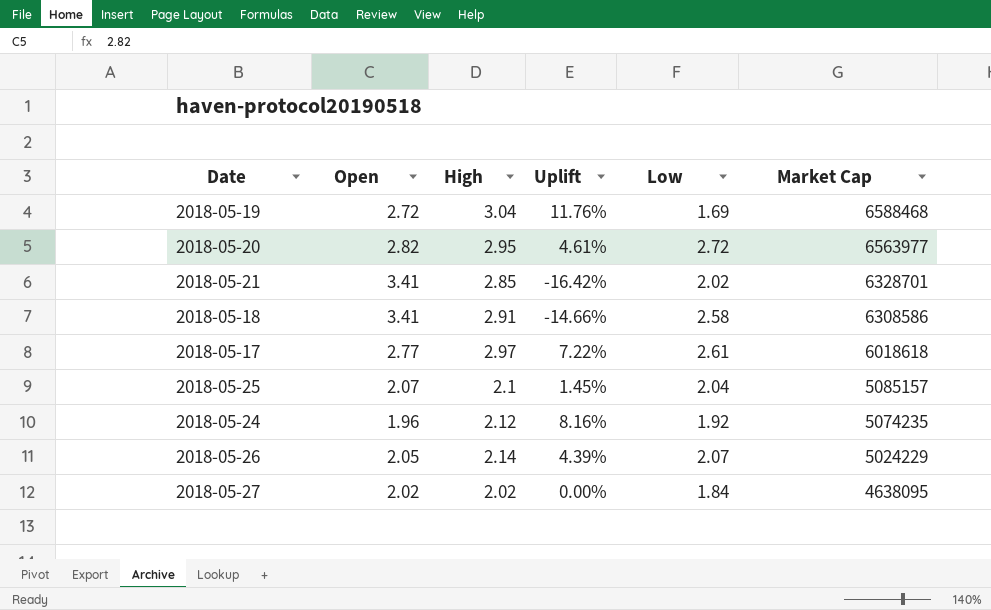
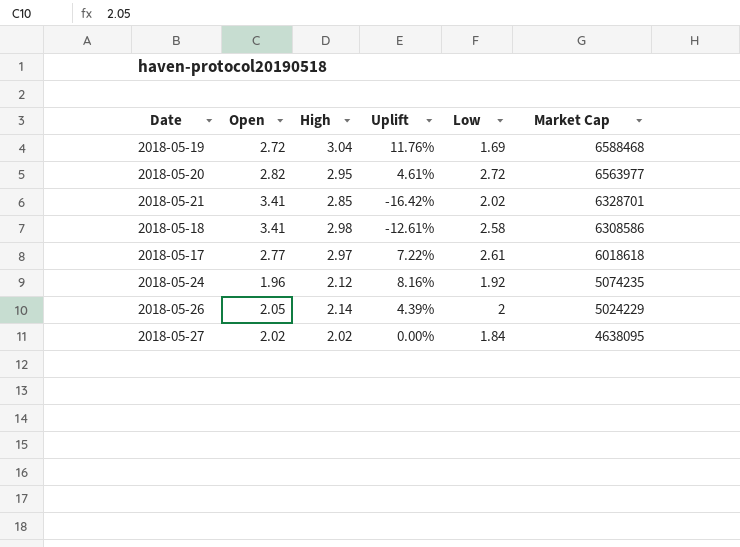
row 2018-05-25: 2.07 | 2.1 | 1.45% | 2.04 | 5085157 -> none
2018-05-18 | High: 2.91 -> 2.98
2018-05-18 | Uplift: -14.66% -> -12.61%
2018-05-26 | Low: 2.07 -> 2

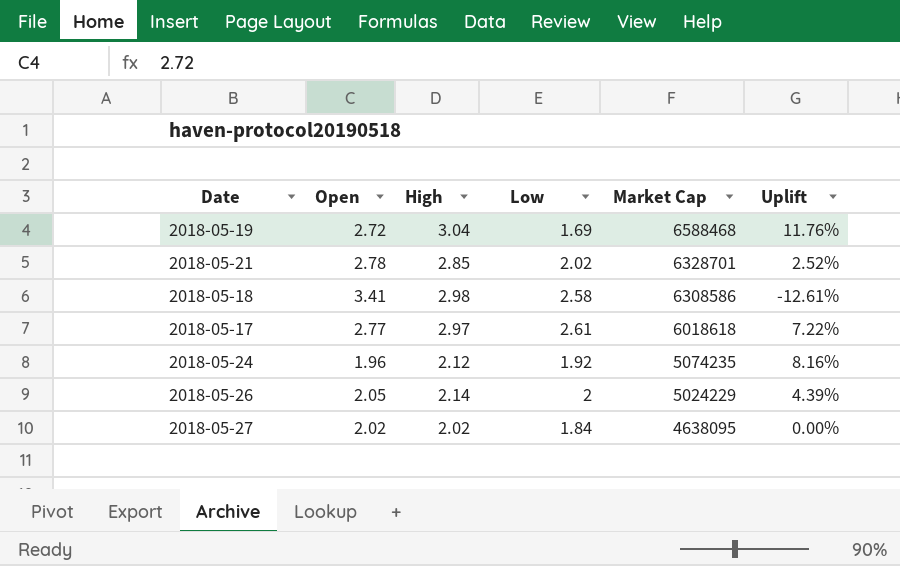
column Uplift | position: 4 -> 6
row 2018-05-20: 2.82 | 2.95 | 4.61% | 2.72 | 6563977 -> none
2018-05-21 | Open: 3.41 -> 2.78
2018-05-21 | Uplift: -16.42% -> 2.52%

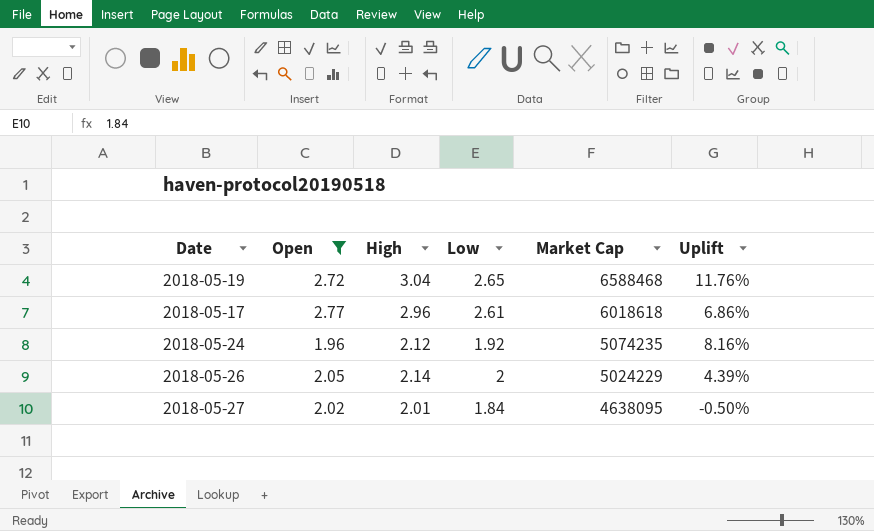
filter: none -> Open <= 2.77
2018-05-19 | Low: 1.69 -> 2.65
2018-05-17 | High: 2.97 -> 2.96
2018-05-17 | Uplift: 7.22% -> 6.86%
2018-05-27 | High: 2.02 -> 2.01
2018-05-27 | Uplift: 0.00% -> -0.50%

